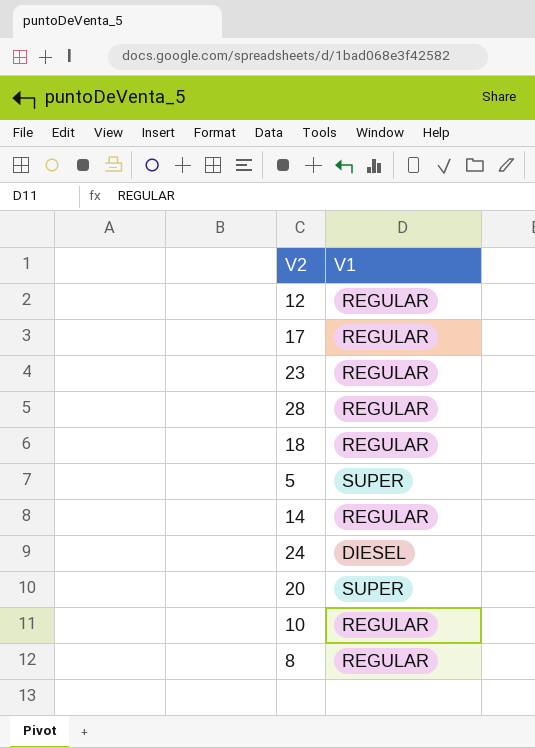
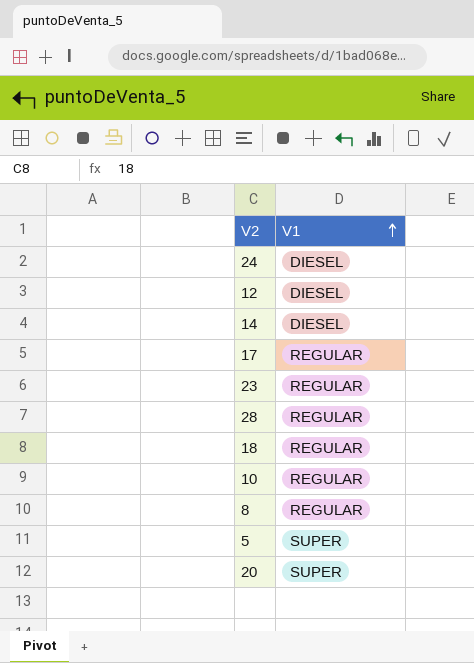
row order: none -> V1 ascending
12 | V1: REGULAR -> DIESEL
14 | V1: REGULAR -> DIESEL

